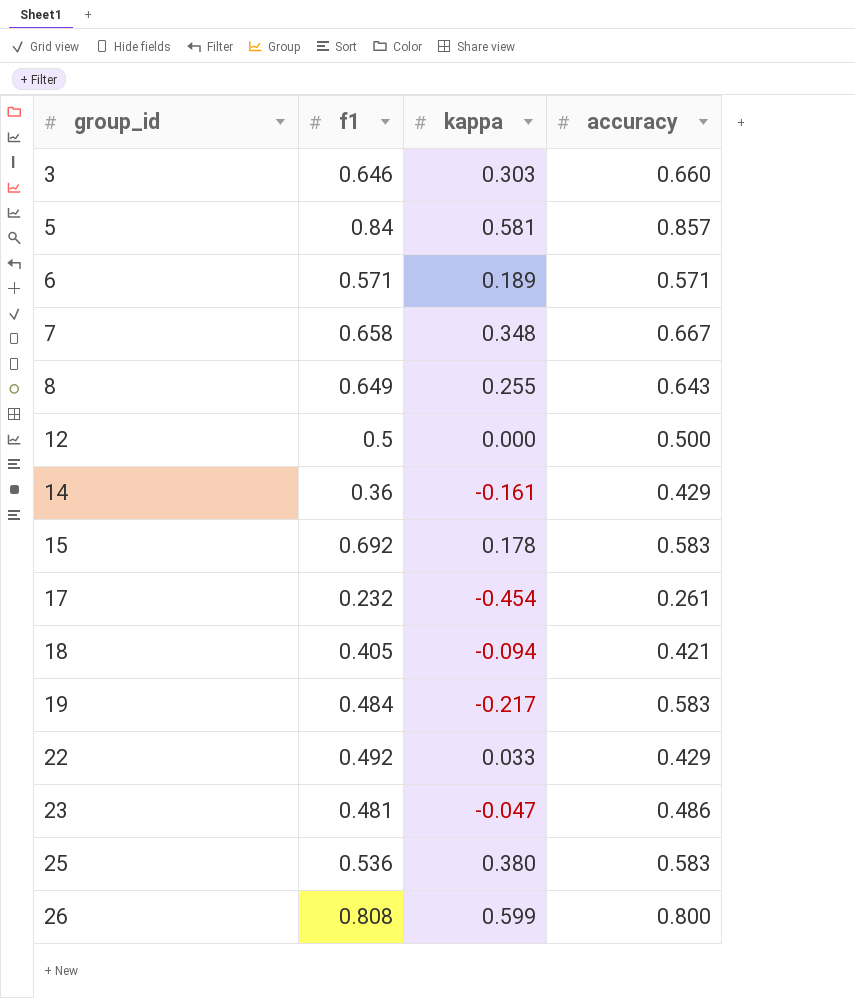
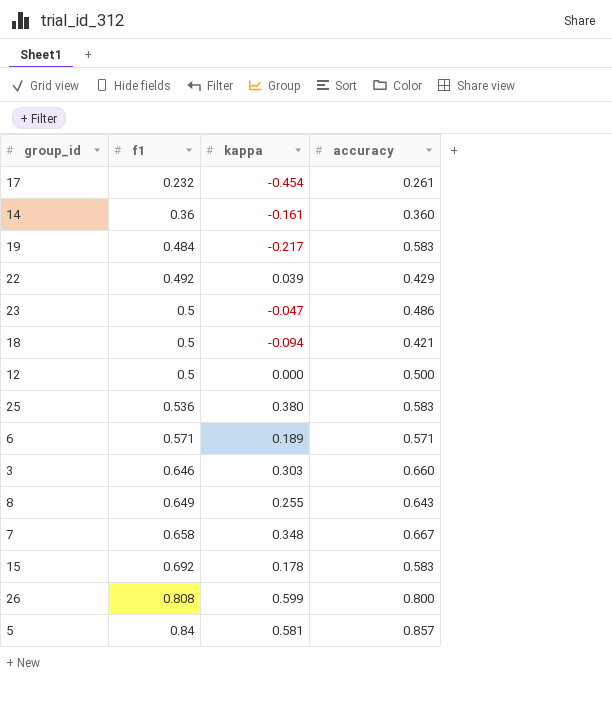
row order: group_id ascending -> f1 ascending
14 | accuracy: 0.429 -> 0.360
22 | kappa: 0.033 -> 0.039
23 | f1: 0.481 -> 0.5
18 | f1: 0.405 -> 0.5

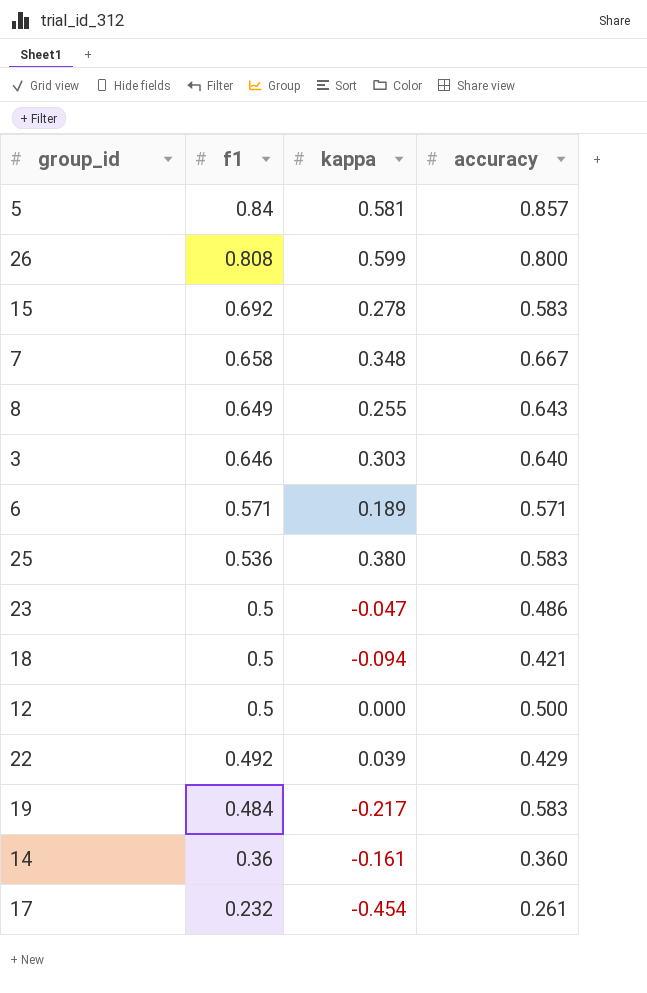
row order: f1 ascending -> f1 descending
15 | kappa: 0.178 -> 0.278
3 | accuracy: 0.660 -> 0.640

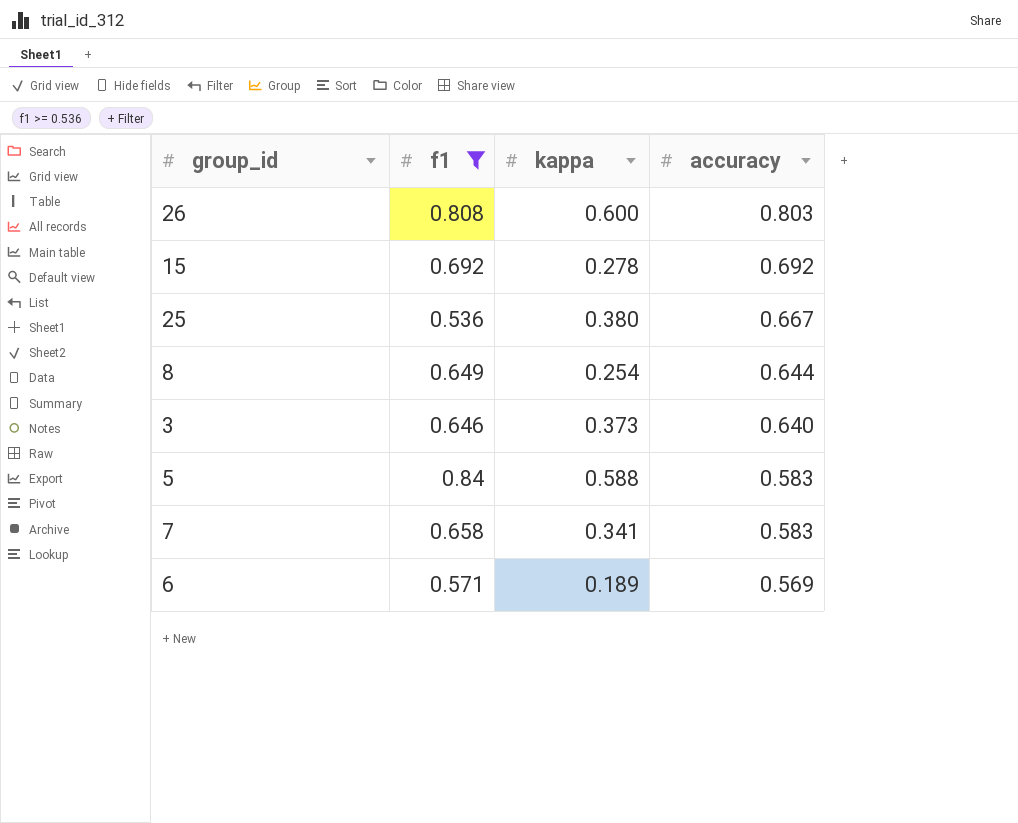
filter: none -> f1 >= 0.536
row order: f1 descending -> accuracy descending
26 | kappa: 0.599 -> 0.600
26 | accuracy: 0.800 -> 0.803
15 | accuracy: 0.583 -> 0.692
25 | accuracy: 0.583 -> 0.667
8 | kappa: 0.255 -> 0.254
8 | accuracy: 0.643 -> 0.644
3 | kappa: 0.303 -> 0.373
5 | kappa: 0.581 -> 0.588
5 | accuracy: 0.857 -> 0.583
7 | kappa: 0.348 -> 0.341
7 | accuracy: 0.667 -> 0.583
6 | accuracy: 0.571 -> 0.569

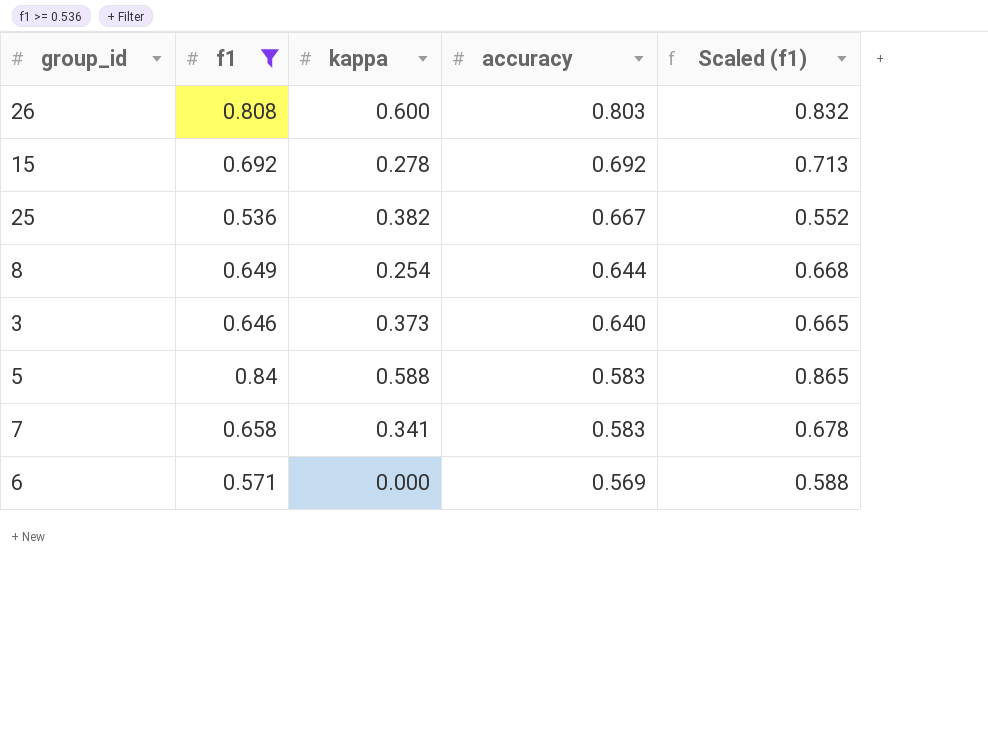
column Scaled (f1) | formula: none -> [f1] * 1.03
25 | kappa: 0.380 -> 0.382
6 | kappa: 0.189 -> 0.000

